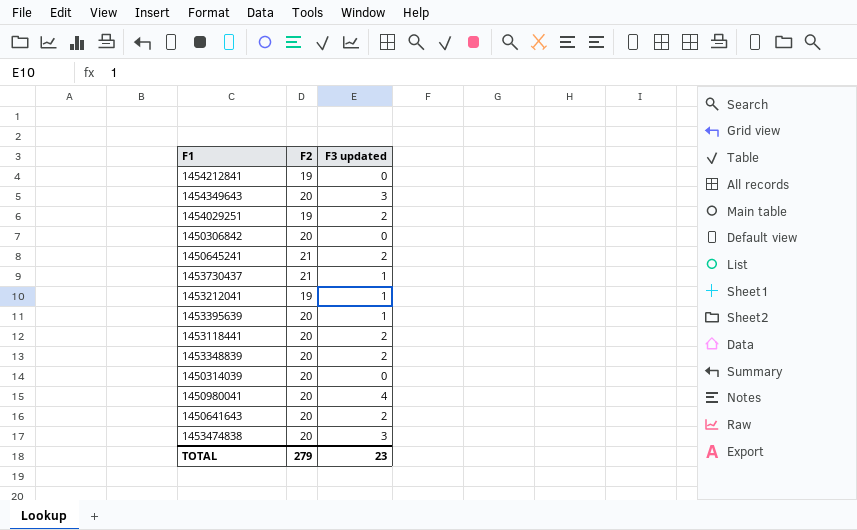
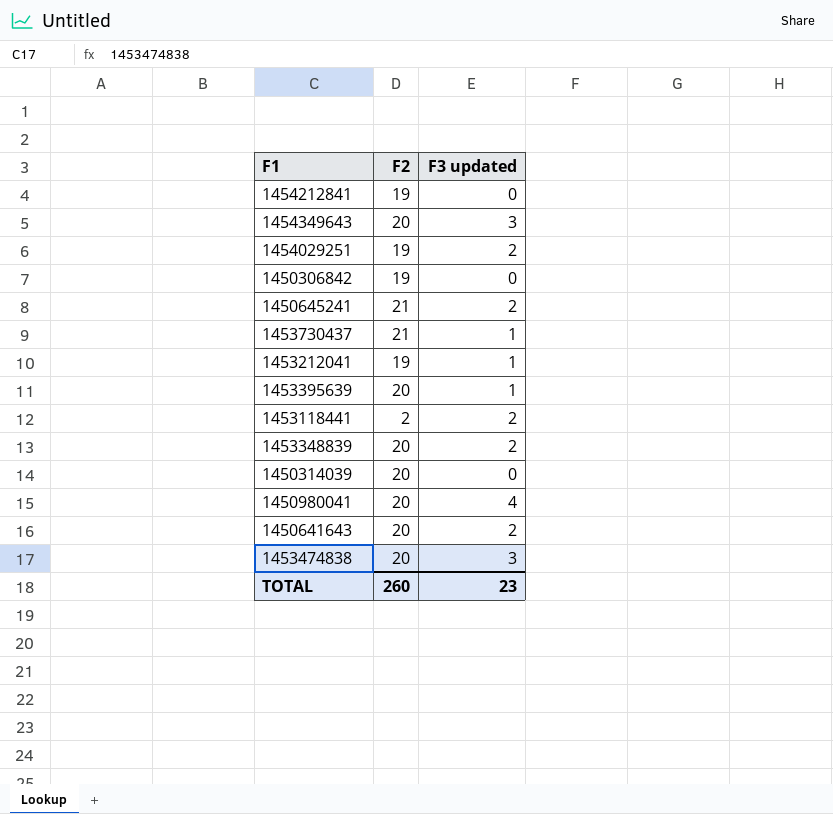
1450306842 | F2: 20 -> 19
1453118441 | F2: 20 -> 2
TOTAL | F2: 279 -> 260

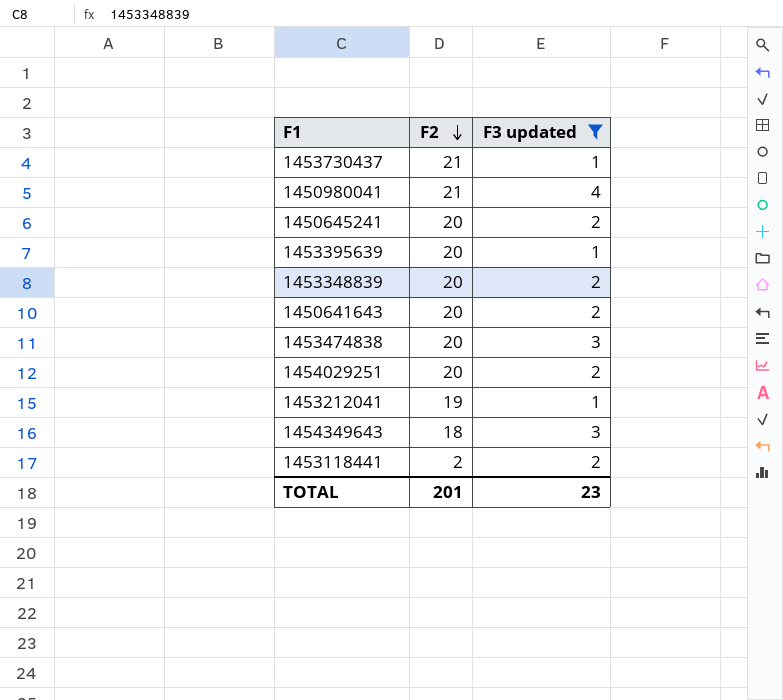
filter: none -> F3 updated != 0
row order: none -> F2 descending
1450980041 | F2: 20 -> 21
1450645241 | F2: 21 -> 20
1454029251 | F2: 19 -> 20
1454349643 | F2: 20 -> 18
TOTAL | F2: 260 -> 201

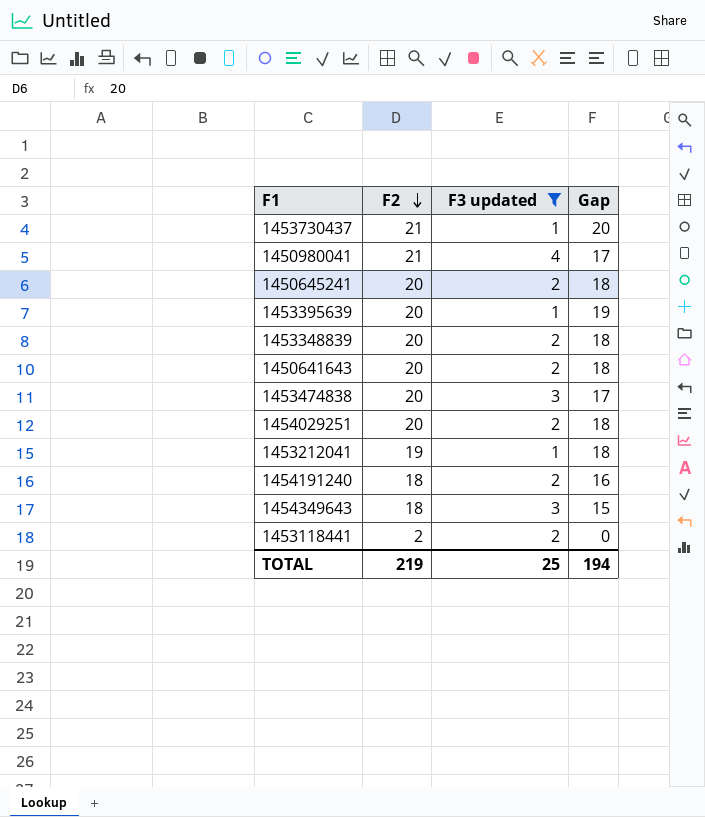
column Gap | formula: none -> [F2] - [F3 updated]
row 1454191240: none -> 18 | 2 | 16
TOTAL | F2: 201 -> 219
TOTAL | F3 updated: 23 -> 25

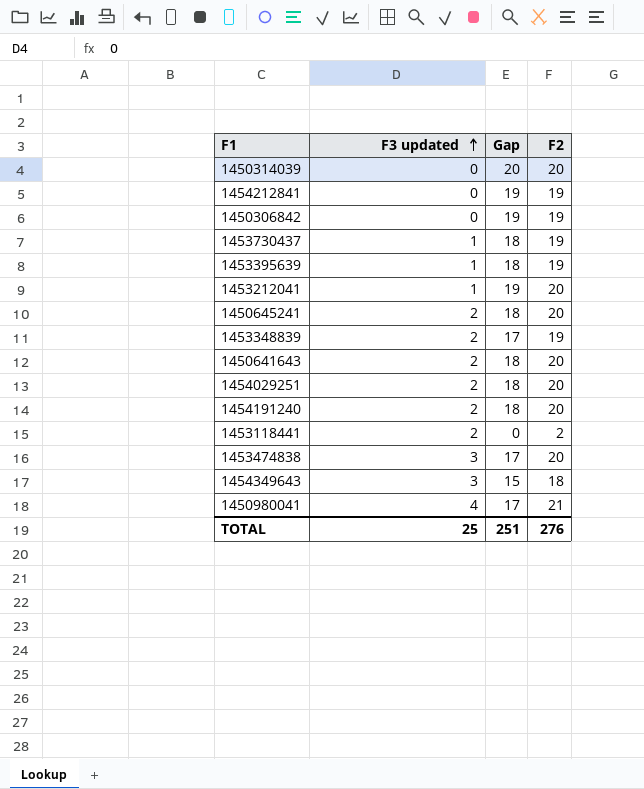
filter: F3 updated != 0 -> none
row order: F2 descending -> F3 updated ascending
column F2 | position: 2 -> 4
1453730437 | Gap: 20 -> 18
1453730437 | F2: 21 -> 19
1453395639 | Gap: 19 -> 18
1453395639 | F2: 20 -> 19
1453212041 | Gap: 18 -> 19
1453212041 | F2: 19 -> 20
1453348839 | Gap: 18 -> 17
1453348839 | F2: 20 -> 19
1454191240 | Gap: 16 -> 18
1454191240 | F2: 18 -> 20
TOTAL | Gap: 194 -> 251
TOTAL | F2: 219 -> 276

